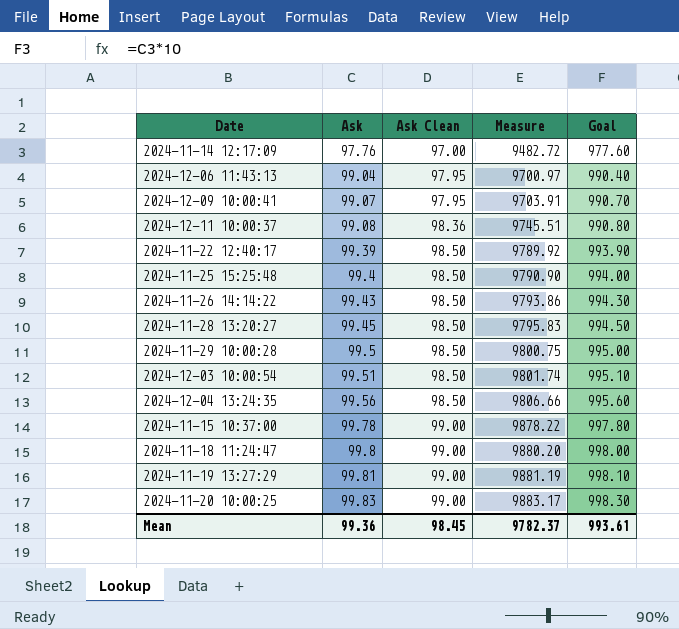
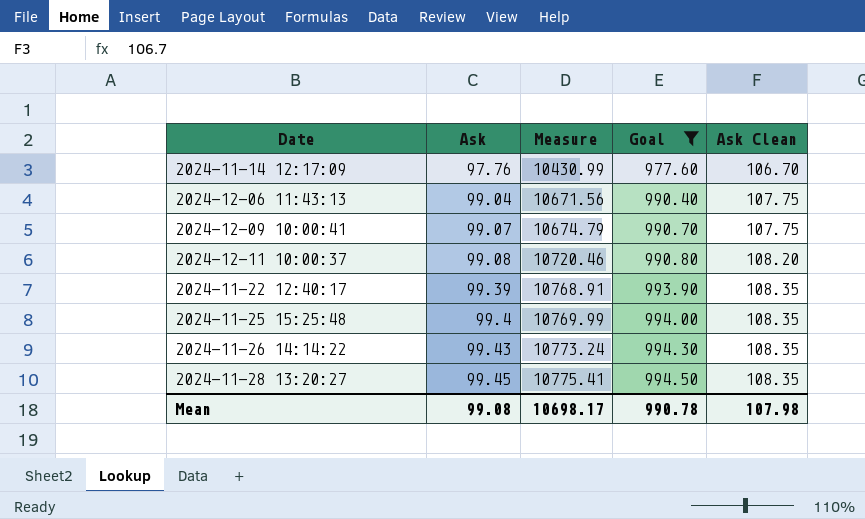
filter: none -> Goal <= 994.50
column Ask Clean | position: 3 -> 5
2024-11-14 12:17:09 | Measure: 9482.72 -> 10430.99
2024-11-14 12:17:09 | Ask Clean: 97.00 -> 106.70
2024-12-06 11:43:13 | Measure: 9700.97 -> 10671.56
2024-12-06 11:43:13 | Ask Clean: 97.95 -> 107.75
2024-12-09 10:00:41 | Measure: 9703.91 -> 10674.79
2024-12-09 10:00:41 | Ask Clean: 97.95 -> 107.75
2024-12-11 10:00:37 | Measure: 9745.51 -> 10720.46
2024-12-11 10:00:37 | Ask Clean: 98.36 -> 108.20
2024-11-22 12:40:17 | Measure: 9789.92 -> 10768.91
2024-11-22 12:40:17 | Ask Clean: 98.50 -> 108.35
2024-11-25 15:25:48 | Measure: 9790.90 -> 10769.99
2024-11-25 15:25:48 | Ask Clean: 98.50 -> 108.35
2024-11-26 14:14:22 | Measure: 9793.86 -> 10773.24
2024-11-26 14:14:22 | Ask Clean: 98.50 -> 108.35
2024-11-28 13:20:27 | Measure: 9795.83 -> 10775.41
2024-11-28 13:20:27 | Ask Clean: 98.50 -> 108.35
Mean | Ask: 99.36 -> 99.08
Mean | Measure: 9782.37 -> 10698.17
Mean | Goal: 993.61 -> 990.78
Mean | Ask Clean: 98.45 -> 107.98

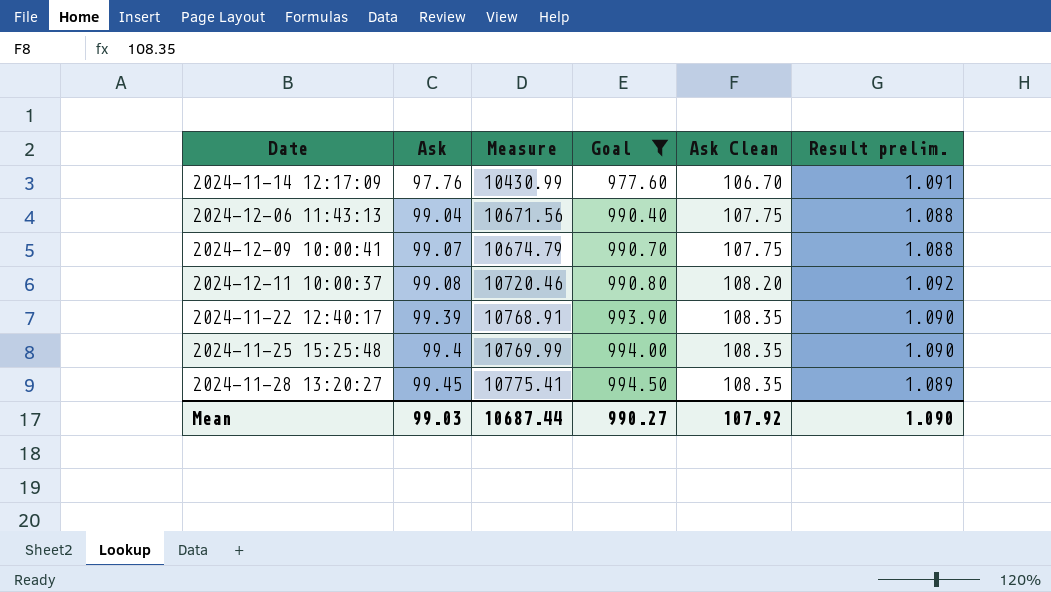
column Result prelim. | formula: none -> [Ask Clean] / [Ask]
row 2024-11-26 14:14:22: 99.43 | 10773.24 | 994.30 | 108.35 -> none
Mean | Ask: 99.08 -> 99.03
Mean | Measure: 10698.17 -> 10687.44
Mean | Goal: 990.78 -> 990.27
Mean | Ask Clean: 107.98 -> 107.92

